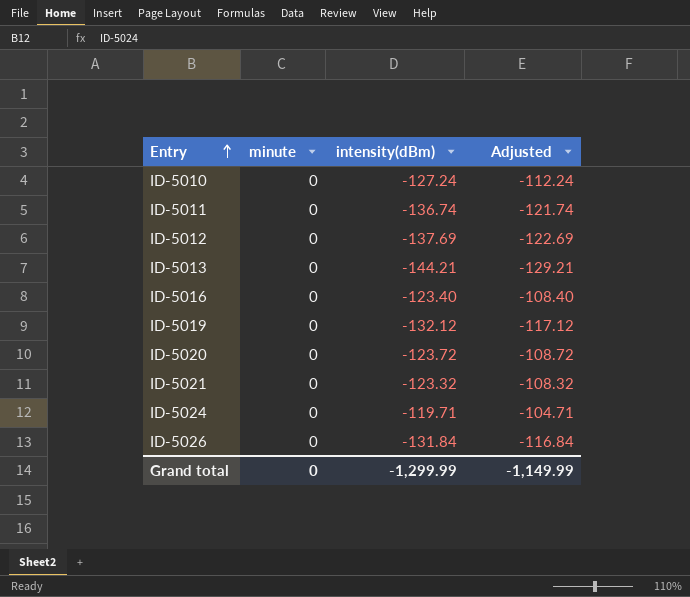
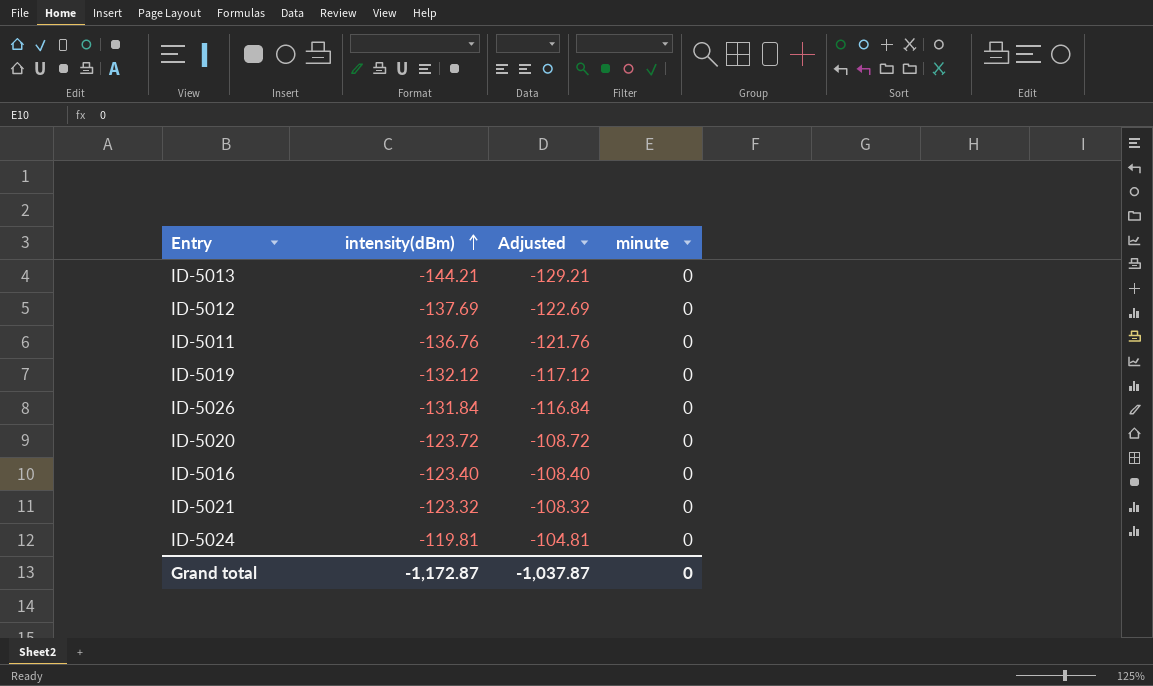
row order: Entry ascending -> intensity(dBm) ascending
column minute | position: 2 -> 4
row ID-5010: 0 | -127.24 | -112.24 -> none
ID-5011 | intensity(dBm): -136.74 -> -136.76
ID-5011 | Adjusted: -121.74 -> -121.76
ID-5024 | intensity(dBm): -119.71 -> -119.81
ID-5024 | Adjusted: -104.71 -> -104.81
Grand total | intensity(dBm): -1,299.99 -> -1,172.87
Grand total | Adjusted: -1,149.99 -> -1,037.87

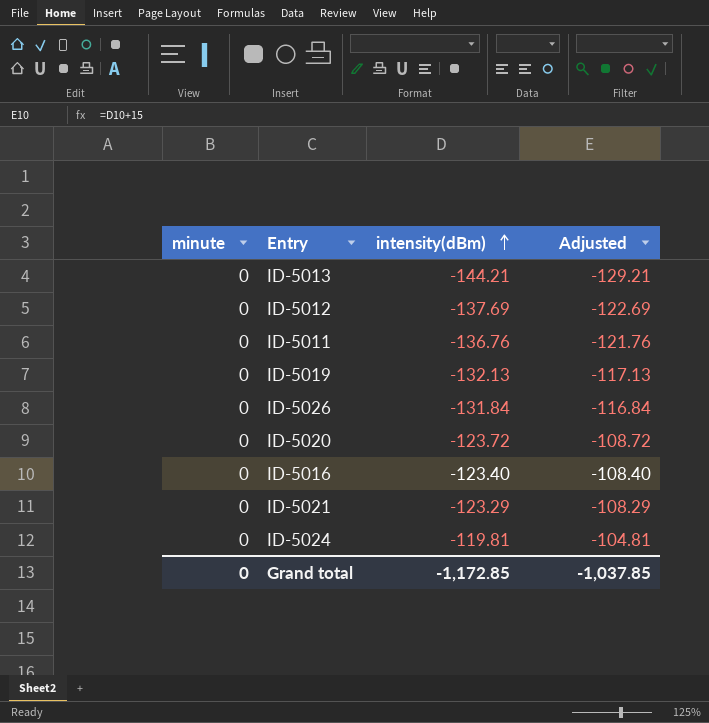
column minute | position: 4 -> 1
ID-5019 | intensity(dBm): -132.12 -> -132.13
ID-5019 | Adjusted: -117.12 -> -117.13
ID-5021 | intensity(dBm): -123.32 -> -123.29
ID-5021 | Adjusted: -108.32 -> -108.29
Grand total | intensity(dBm): -1,172.87 -> -1,172.85
Grand total | Adjusted: -1,037.87 -> -1,037.85

